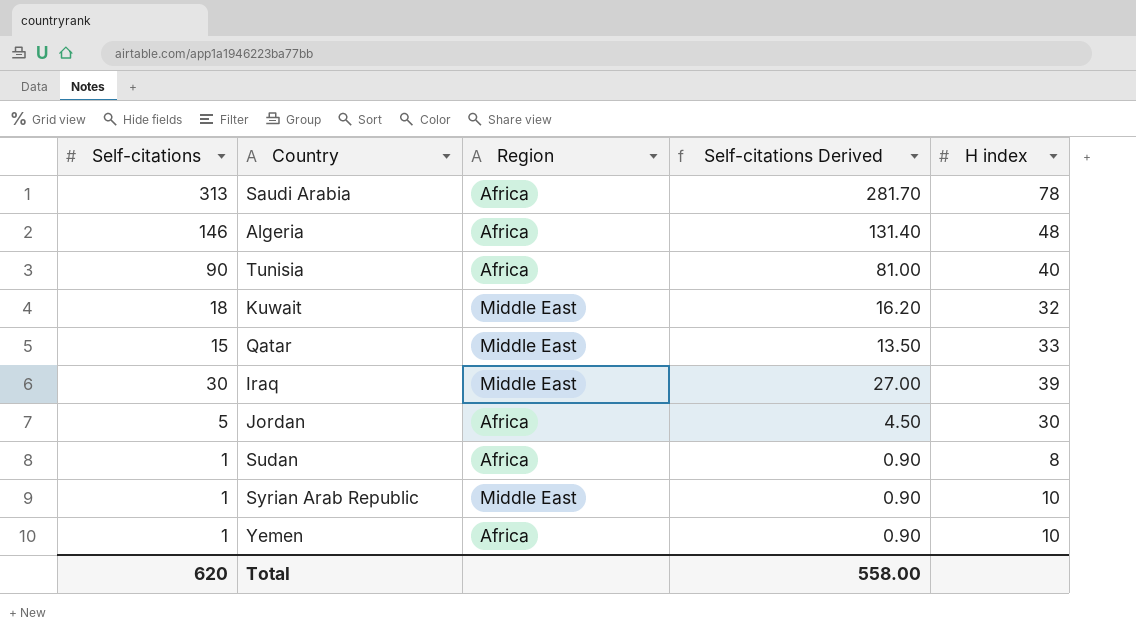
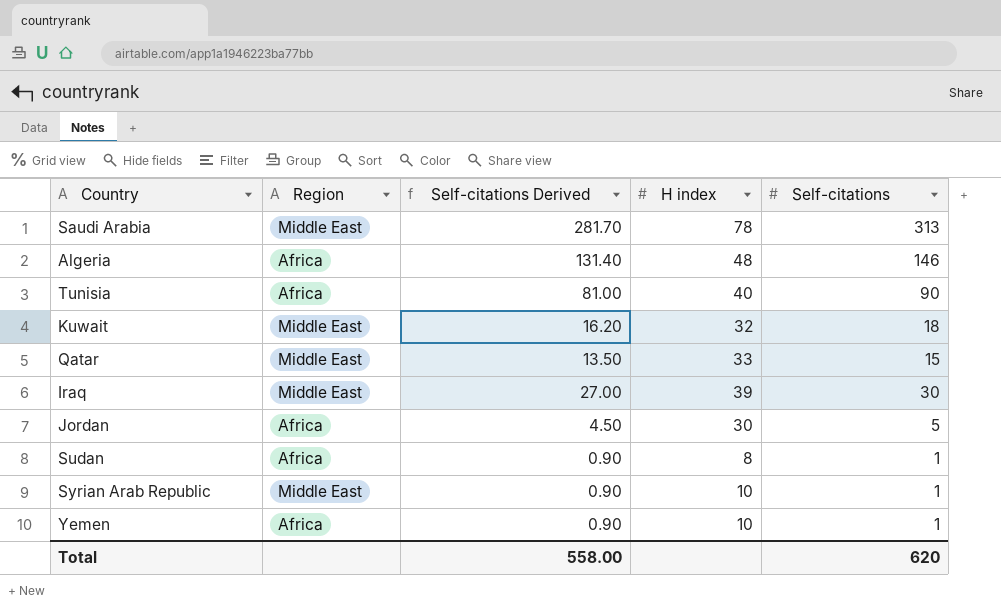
column Self-citations | position: 1 -> 5
Saudi Arabia | Region: Africa -> Middle East

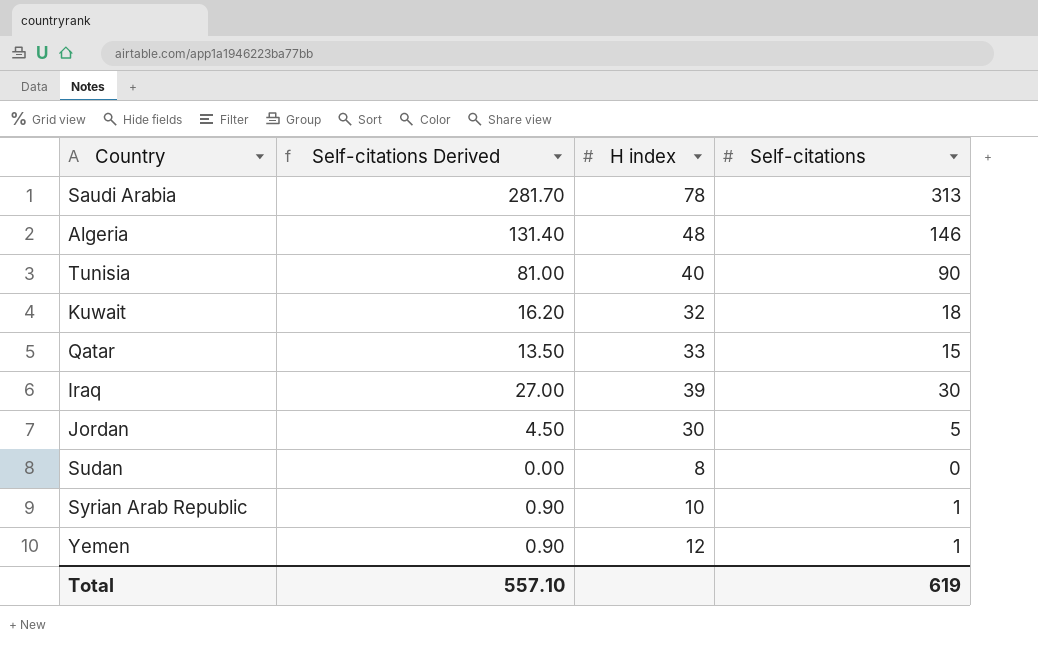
column Region | position: 2 -> none
Sudan | Self-citations Derived: 0.90 -> 0.00
Sudan | Self-citations: 1 -> 0
Yemen | H index: 10 -> 12
Total | Self-citations Derived: 558.00 -> 557.10
Total | Self-citations: 620 -> 619

